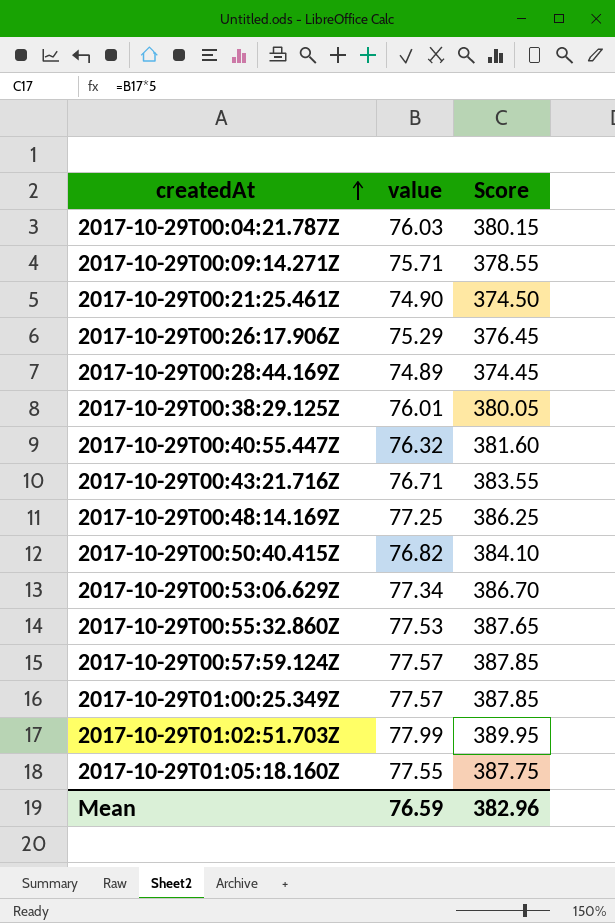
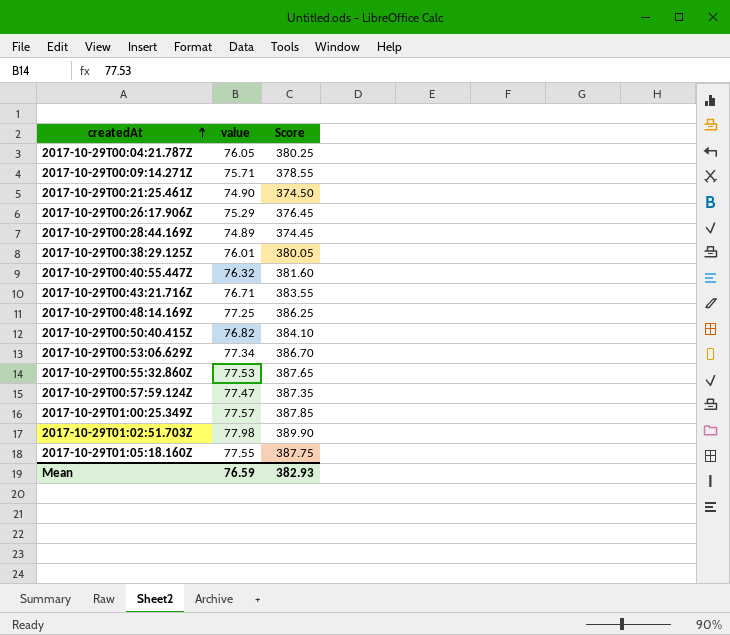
2017-10-29T00:04:21.787Z | value: 76.03 -> 76.05
2017-10-29T00:04:21.787Z | Score: 380.15 -> 380.25
2017-10-29T00:57:59.124Z | value: 77.57 -> 77.47
2017-10-29T00:57:59.124Z | Score: 387.85 -> 387.35
2017-10-29T01:02:51.703Z | value: 77.99 -> 77.98
2017-10-29T01:02:51.703Z | Score: 389.95 -> 389.90
Mean | Score: 382.96 -> 382.93

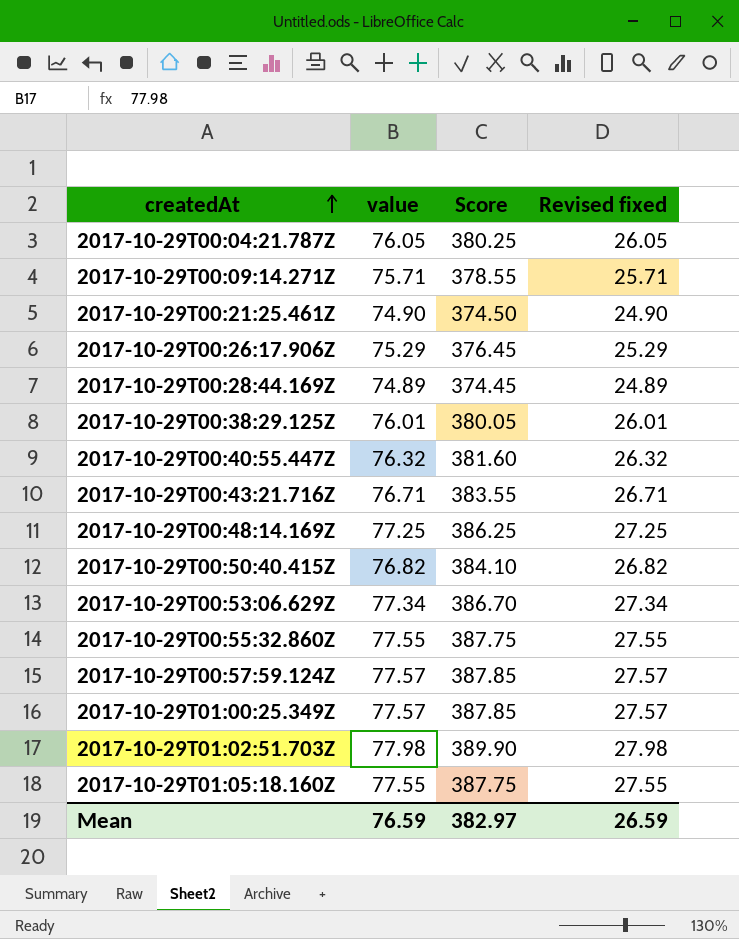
column Revised fixed | formula: none -> [value] - 50
2017-10-29T00:55:32.860Z | value: 77.53 -> 77.55
2017-10-29T00:55:32.860Z | Score: 387.65 -> 387.75
2017-10-29T00:57:59.124Z | value: 77.47 -> 77.57
2017-10-29T00:57:59.124Z | Score: 387.35 -> 387.85
Mean | Score: 382.93 -> 382.97

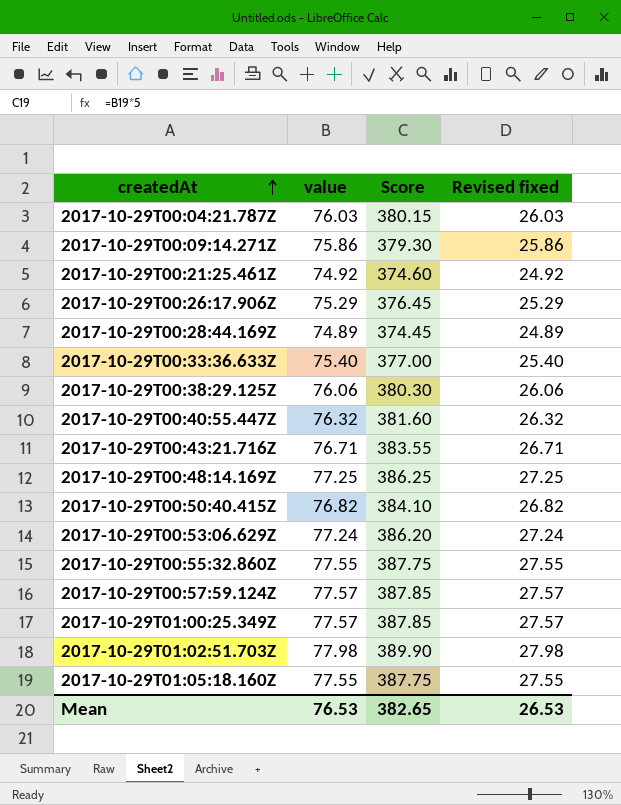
2017-10-29T00:04:21.787Z | value: 76.05 -> 76.03
2017-10-29T00:04:21.787Z | Score: 380.25 -> 380.15
2017-10-29T00:04:21.787Z | Revised fixed: 26.05 -> 26.03
2017-10-29T00:09:14.271Z | value: 75.71 -> 75.86
2017-10-29T00:09:14.271Z | Score: 378.55 -> 379.30
2017-10-29T00:09:14.271Z | Revised fixed: 25.71 -> 25.86
2017-10-29T00:21:25.461Z | value: 74.90 -> 74.92
2017-10-29T00:21:25.461Z | Score: 374.50 -> 374.60
2017-10-29T00:21:25.461Z | Revised fixed: 24.90 -> 24.92
row 2017-10-29T00:33:36.633Z: none -> 75.40 | 377.00 | 25.40
2017-10-29T00:38:29.125Z | value: 76.01 -> 76.06
2017-10-29T00:38:29.125Z | Score: 380.05 -> 380.30
2017-10-29T00:38:29.125Z | Revised fixed: 26.01 -> 26.06
2017-10-29T00:53:06.629Z | value: 77.34 -> 77.24
2017-10-29T00:53:06.629Z | Score: 386.70 -> 386.20
2017-10-29T00:53:06.629Z | Revised fixed: 27.34 -> 27.24
Mean | value: 76.59 -> 76.53
Mean | Score: 382.97 -> 382.65
Mean | Revised fixed: 26.59 -> 26.53

